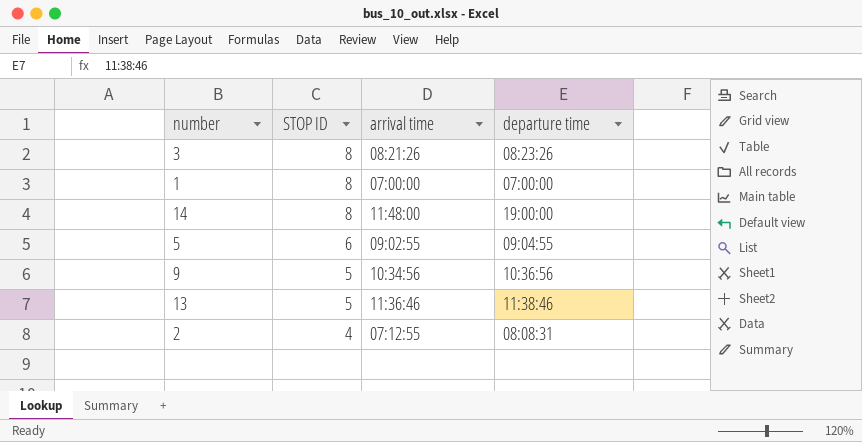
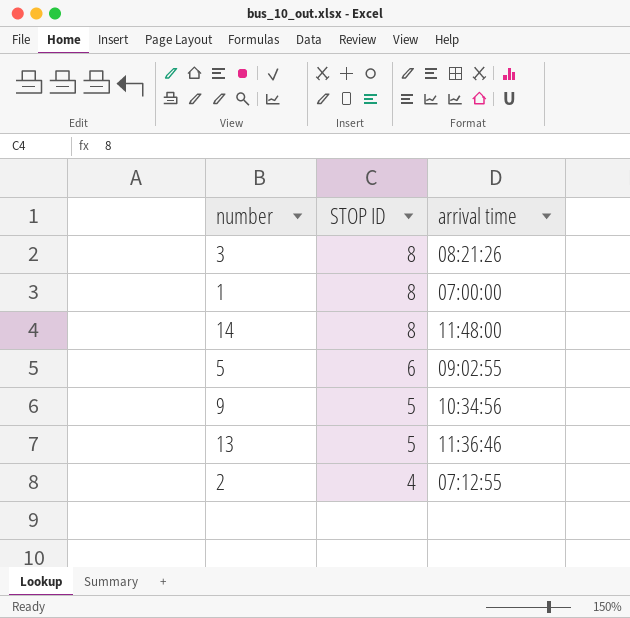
column departure time | position: 4 -> none

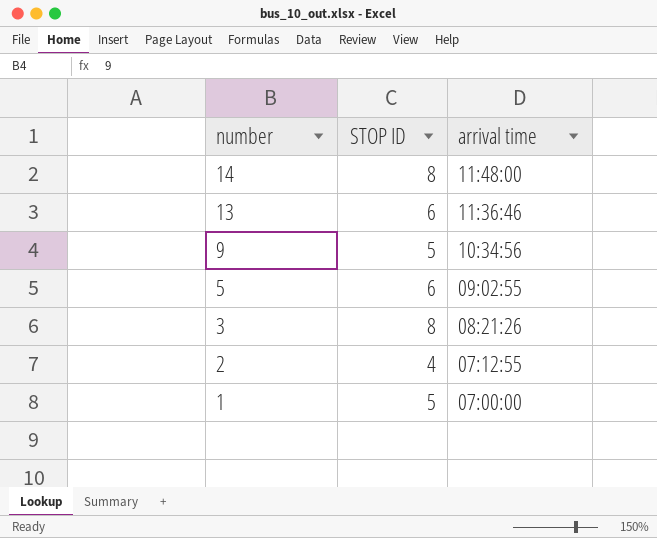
row order: STOP ID descending -> number descending
13 | STOP ID: 5 -> 6
1 | STOP ID: 8 -> 5

